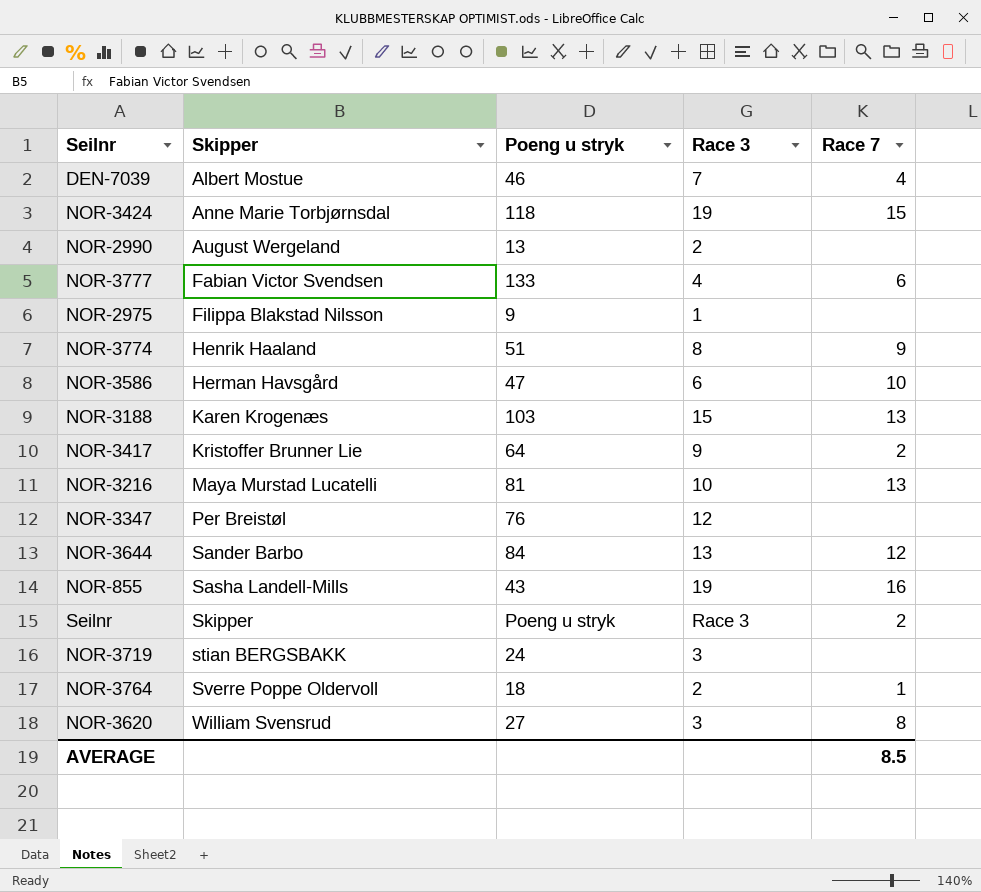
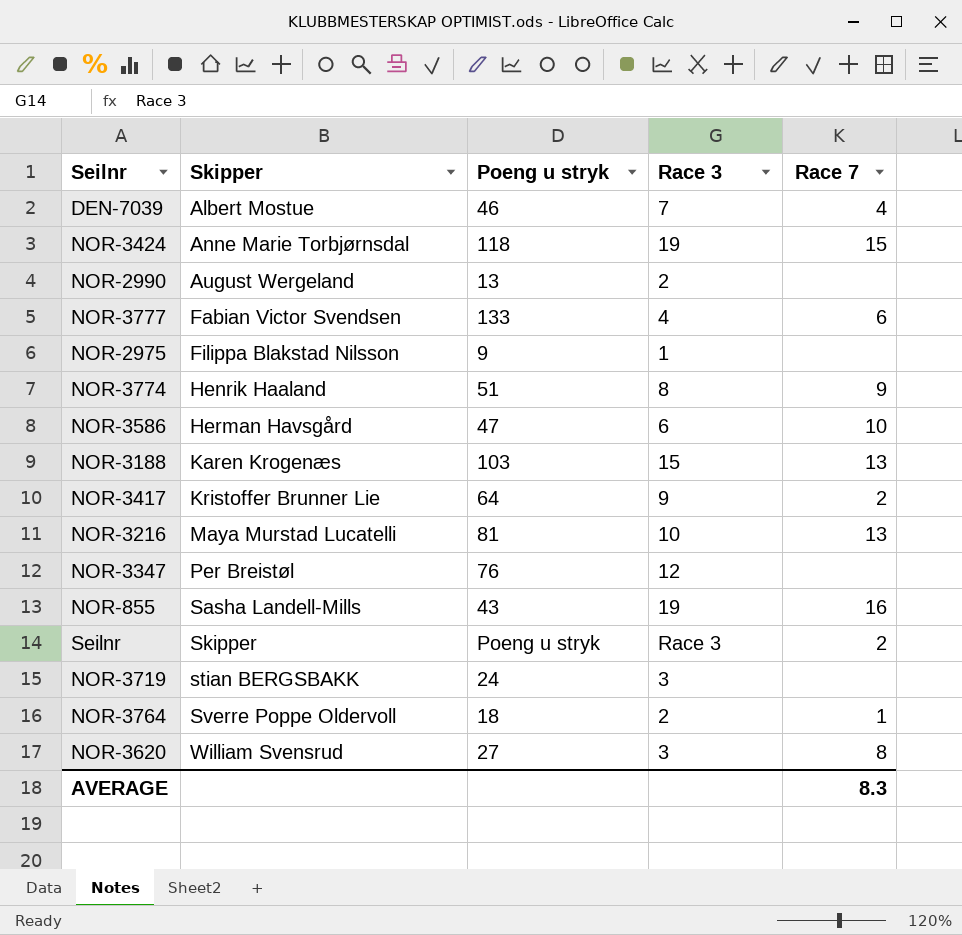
row NOR-3644: Sander Barbo | 84 | 13 | 12 -> none
AVERAGE | Race 7: 8.5 -> 8.3

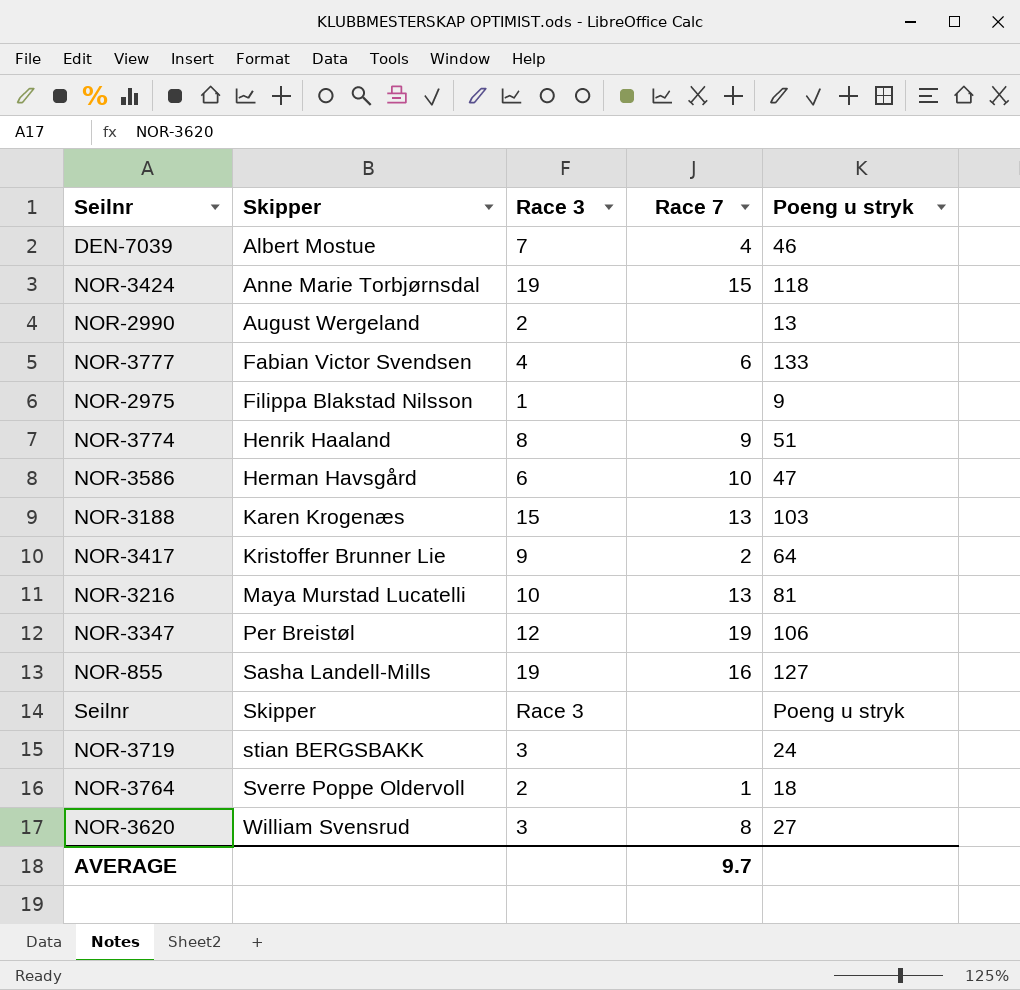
column Poeng u stryk | position: 3 -> 5
NOR-3347 | Race 7: none -> 19
NOR-3347 | Poeng u stryk: 76 -> 106
NOR-855 | Poeng u stryk: 43 -> 127
Seilnr | Race 7: 2 -> none
AVERAGE | Race 7: 8.3 -> 9.7

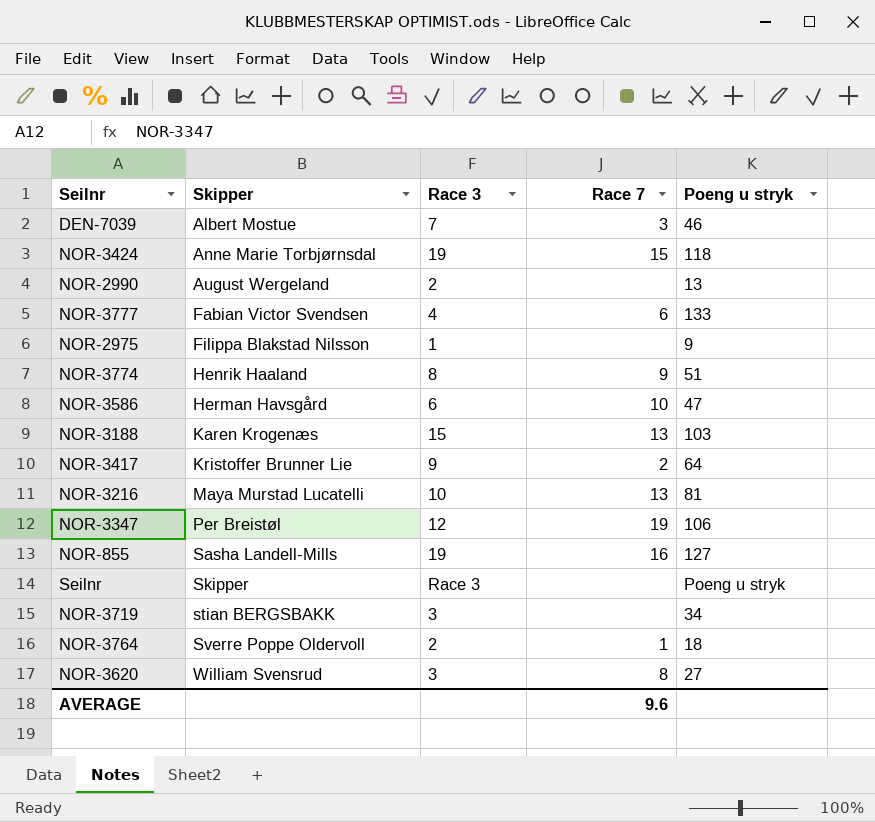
DEN-7039 | Race 7: 4 -> 3
NOR-3719 | Poeng u stryk: 24 -> 34
AVERAGE | Race 7: 9.7 -> 9.6

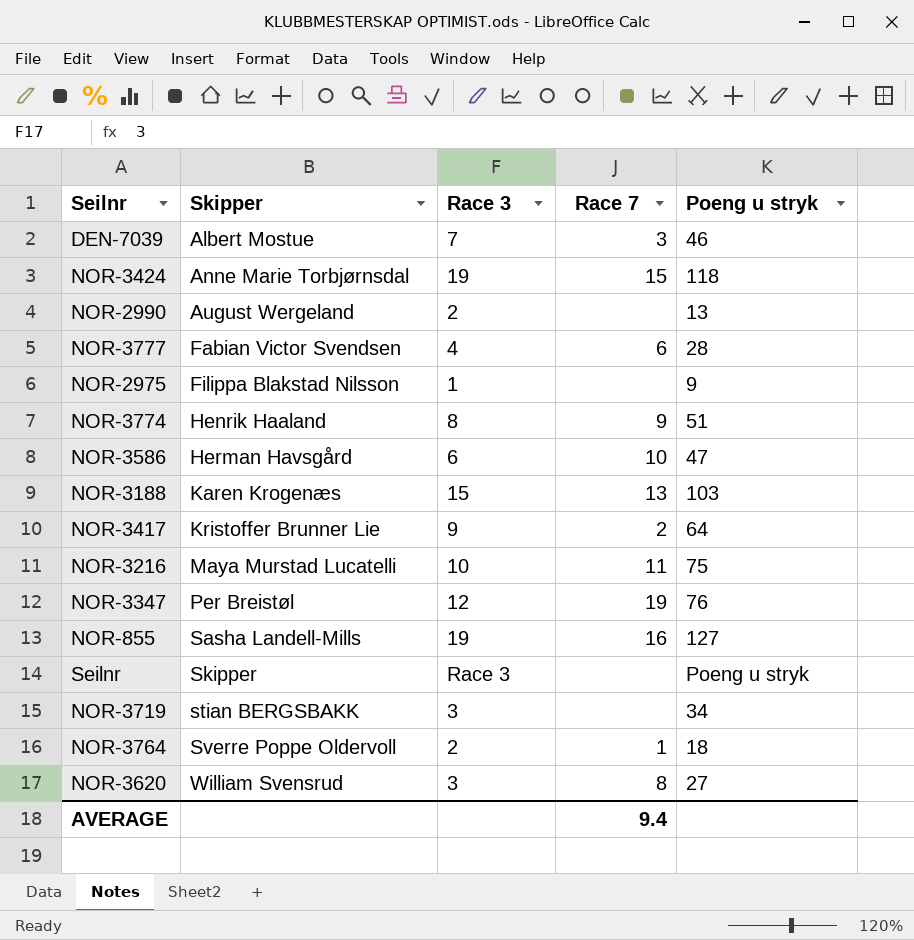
NOR-3777 | Poeng u stryk: 133 -> 28
NOR-3216 | Race 7: 13 -> 11
NOR-3216 | Poeng u stryk: 81 -> 75
NOR-3347 | Poeng u stryk: 106 -> 76
AVERAGE | Race 7: 9.6 -> 9.4

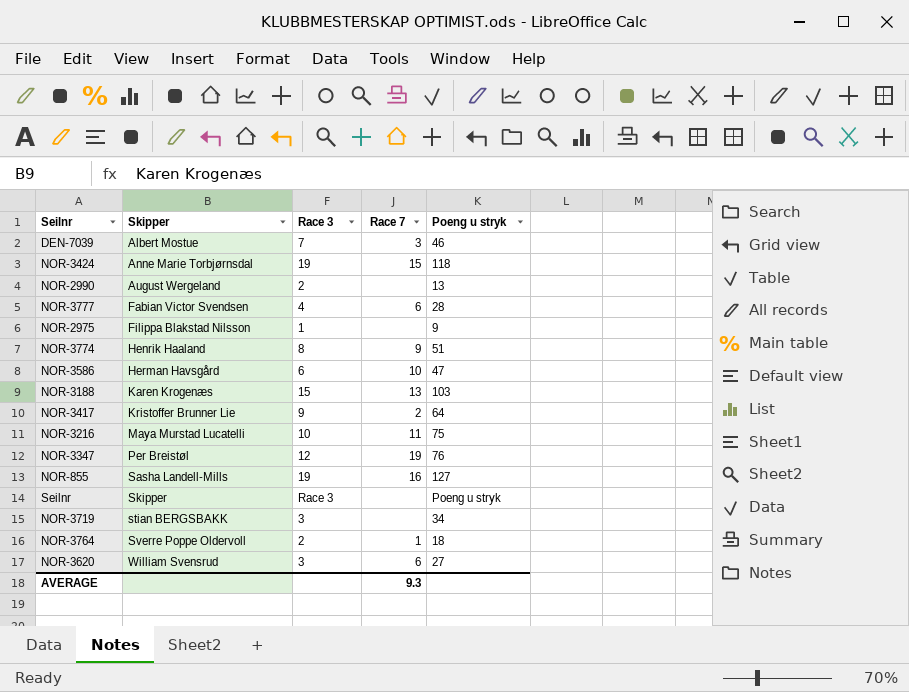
NOR-3620 | Race 7: 8 -> 6
AVERAGE | Race 7: 9.4 -> 9.3

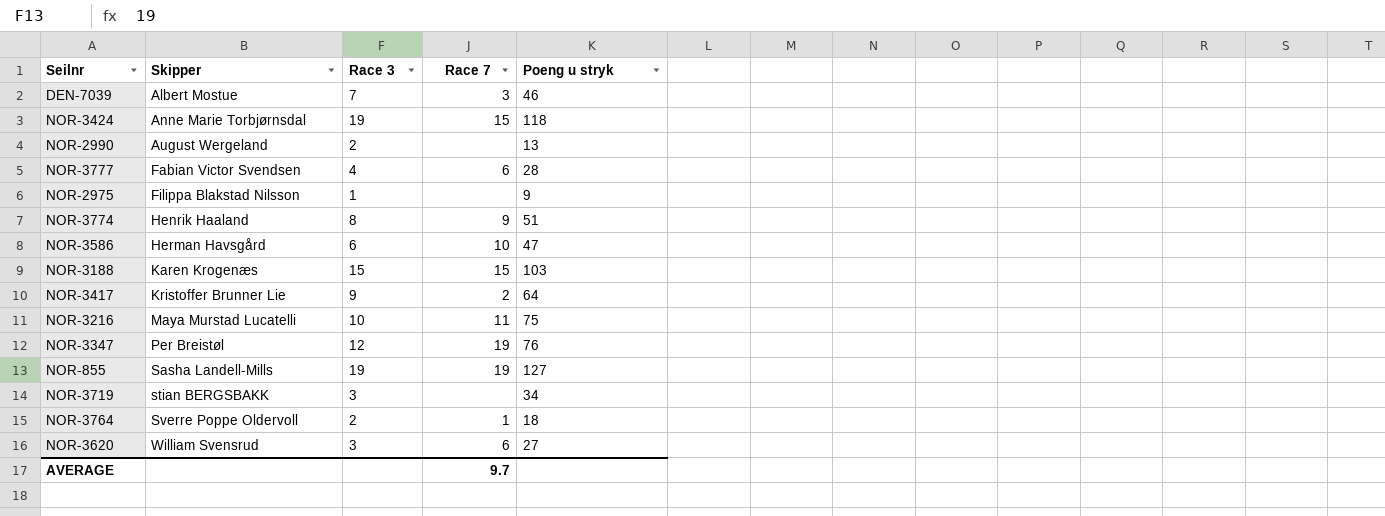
row Seilnr: Skipper | Race 3 | none | Poeng u stryk -> none
NOR-3188 | Race 7: 13 -> 15
NOR-855 | Race 7: 16 -> 19
AVERAGE | Race 7: 9.3 -> 9.7

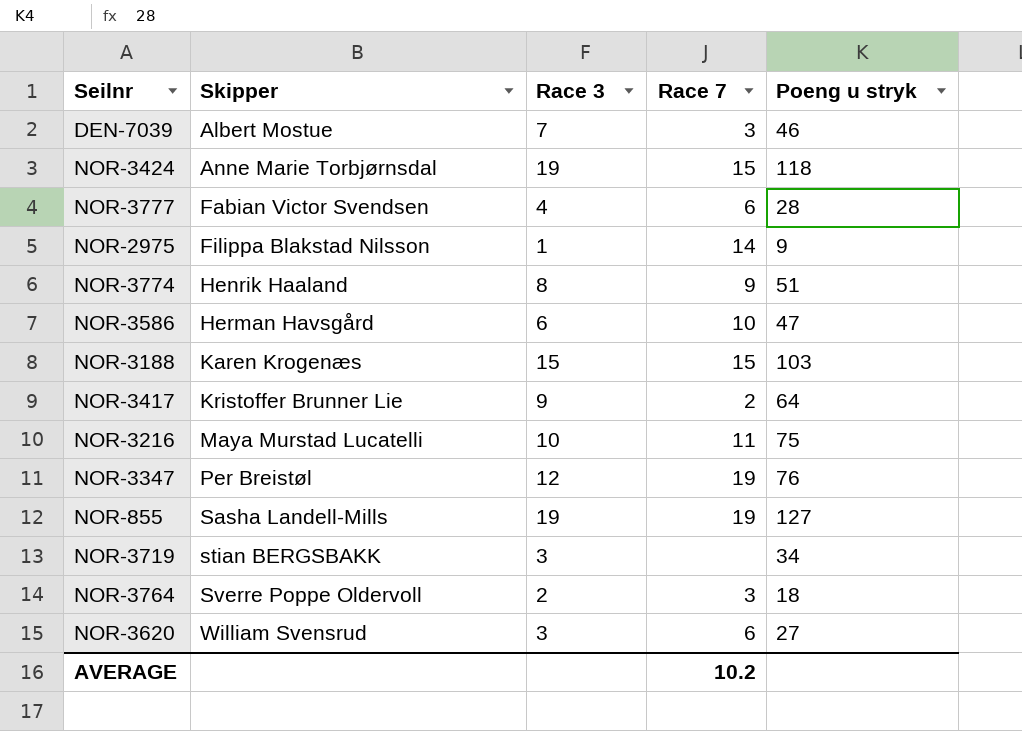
row NOR-2990: August Wergeland | 2 | none | 13 -> none
NOR-2975 | Race 7: none -> 14
NOR-3764 | Race 7: 1 -> 3
AVERAGE | Race 7: 9.7 -> 10.2

